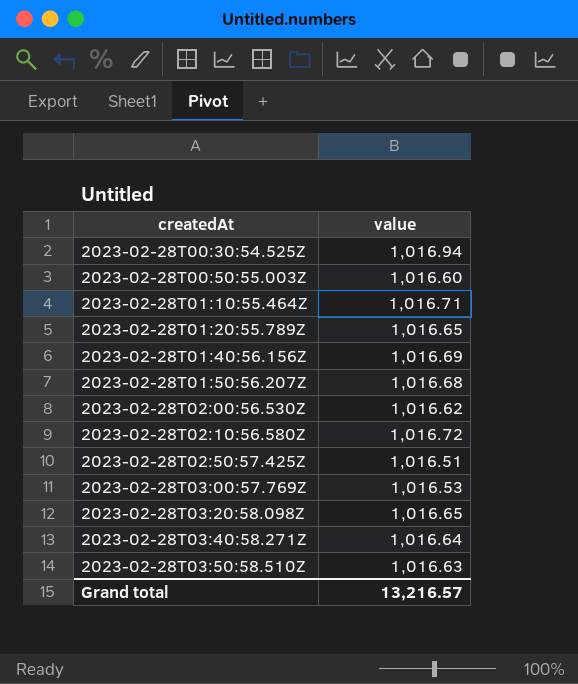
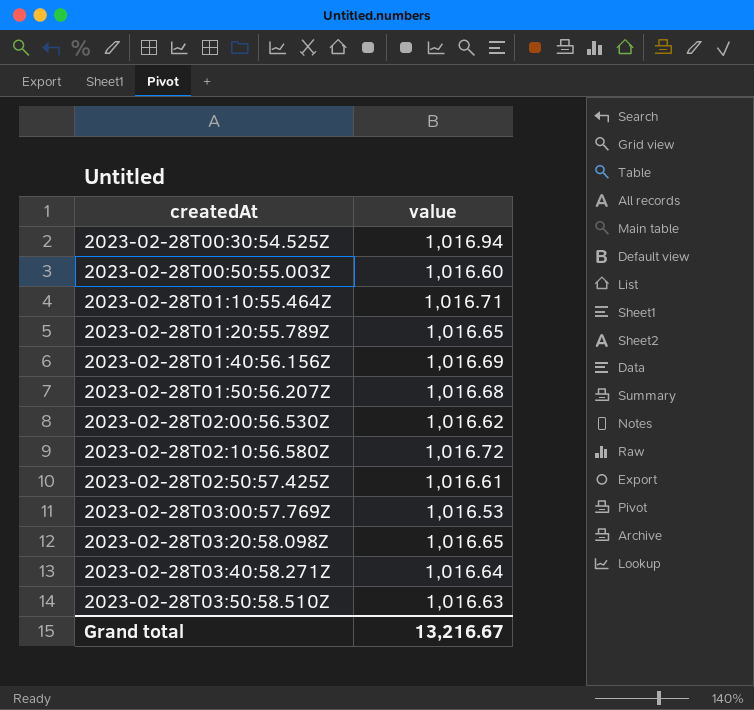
2023-02-28T02:50:57.425Z | value: 1,016.51 -> 1,016.61
Grand total | value: 13,216.57 -> 13,216.67

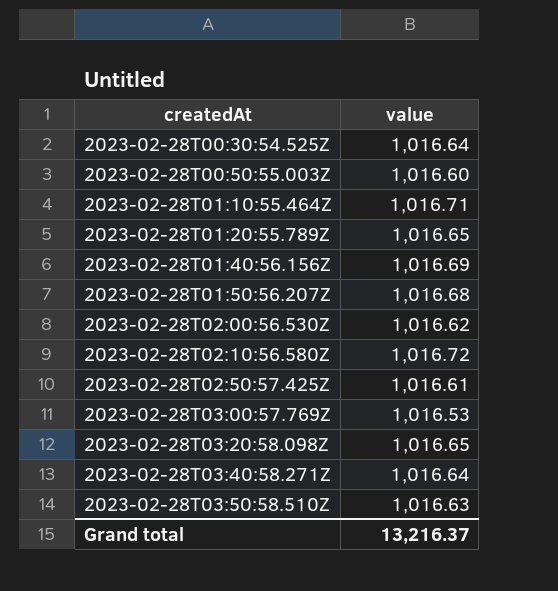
2023-02-28T00:30:54.525Z | value: 1,016.94 -> 1,016.64
Grand total | value: 13,216.67 -> 13,216.37

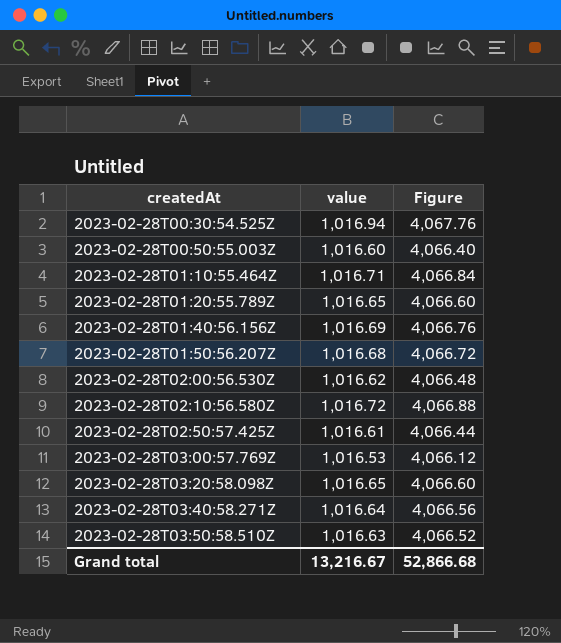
column Figure | formula: none -> [value] * 4
2023-02-28T00:30:54.525Z | value: 1,016.64 -> 1,016.94
Grand total | value: 13,216.37 -> 13,216.67

